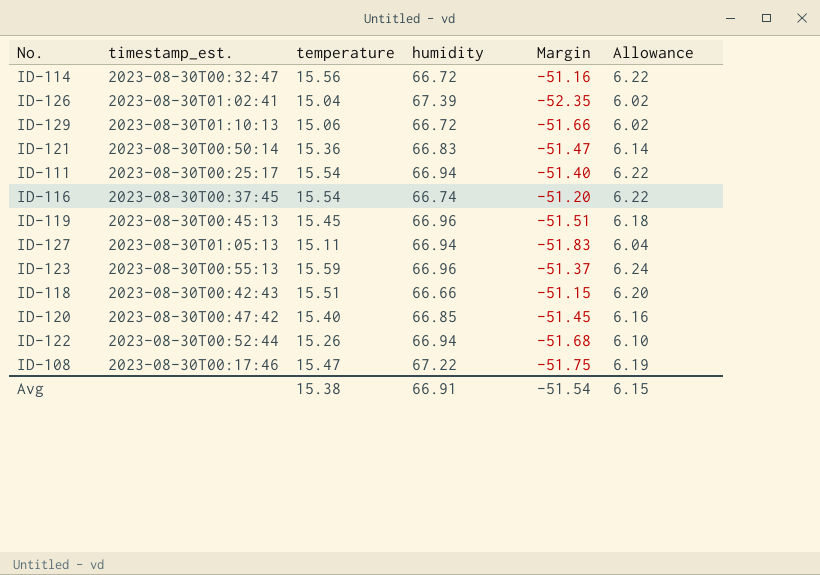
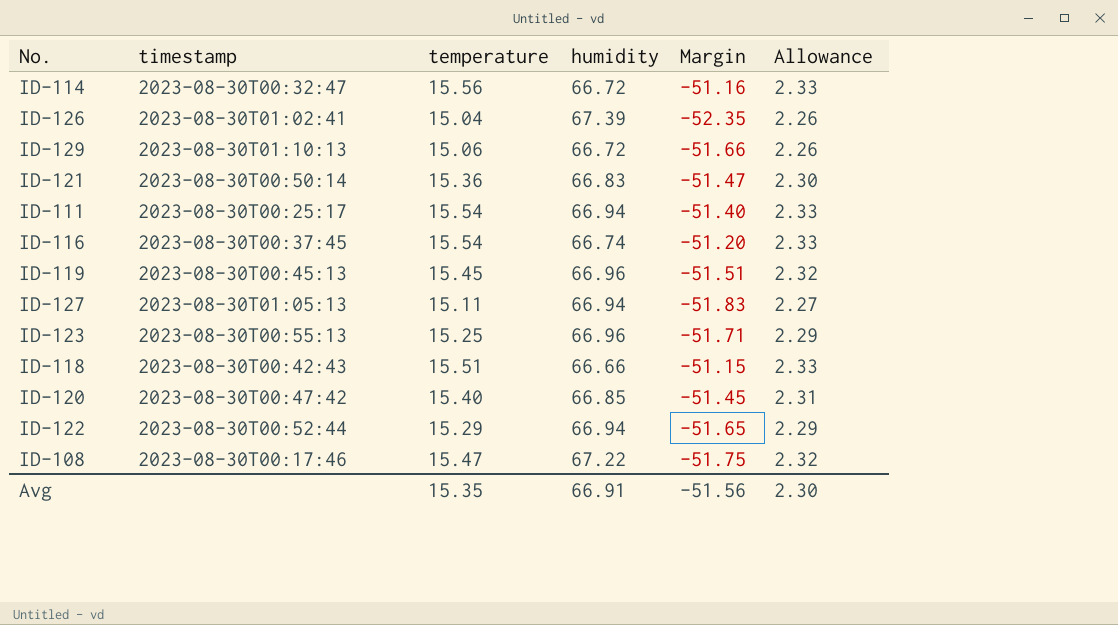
column name: timestamp_est. -> timestamp
column Allowance | formula: [temperature] * 0.4 -> [temperature] * 0.15
ID-123 | temperature: 15.59 -> 15.25
ID-123 | Margin: -51.37 -> -51.71
ID-122 | temperature: 15.26 -> 15.29
ID-122 | Margin: -51.68 -> -51.65
Avg | temperature: 15.38 -> 15.35
Avg | Margin: -51.54 -> -51.56
Avg | Allowance: 6.15 -> 2.30

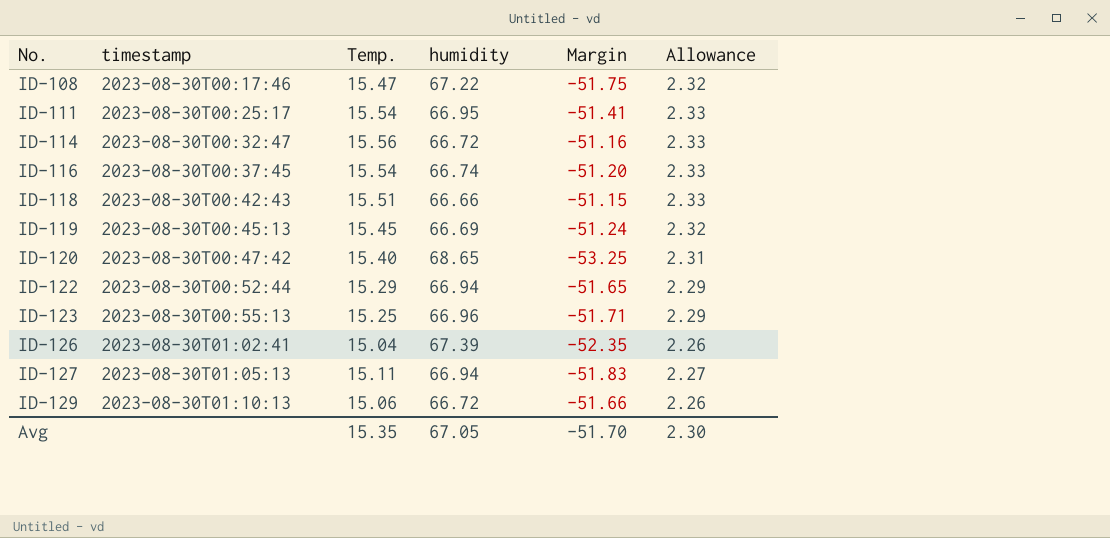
row order: none -> No. ascending
column name: temperature -> Temp.
row ID-121: 2023-08-30T00:50:14 | 15.36 | 66.83 | -51.47 | 2.30 -> none
ID-111 | humidity: 66.94 -> 66.95
ID-111 | Margin: -51.40 -> -51.41
ID-119 | humidity: 66.96 -> 66.69
ID-119 | Margin: -51.51 -> -51.24
ID-120 | humidity: 66.85 -> 68.65
ID-120 | Margin: -51.45 -> -53.25
Avg | humidity: 66.91 -> 67.05
Avg | Margin: -51.56 -> -51.70

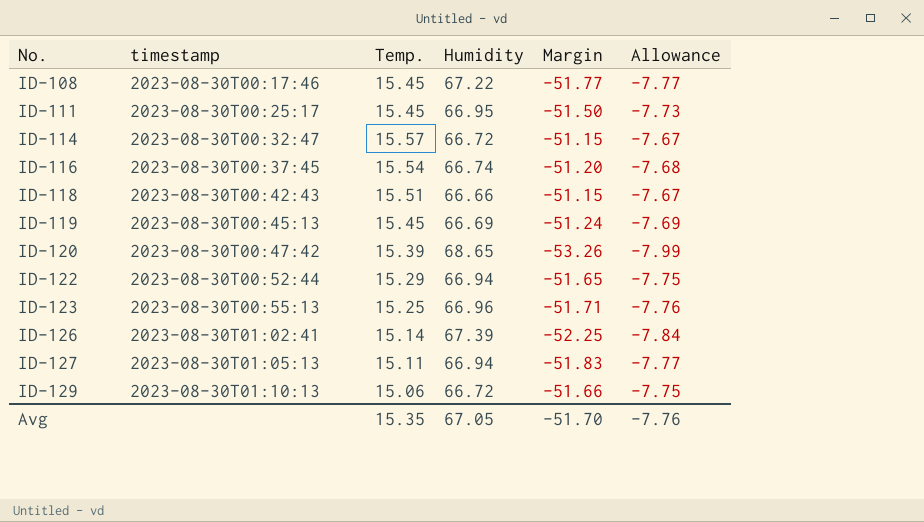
column name: humidity -> Humidity
column Allowance | formula: [Temp.] * 0.15 -> [Margin] * 0.15
ID-108 | Temp.: 15.47 -> 15.45
ID-108 | Margin: -51.75 -> -51.77
ID-111 | Temp.: 15.54 -> 15.45
ID-111 | Margin: -51.41 -> -51.50
ID-114 | Temp.: 15.56 -> 15.57
ID-114 | Margin: -51.16 -> -51.15
ID-120 | Temp.: 15.40 -> 15.39
ID-120 | Margin: -53.25 -> -53.26
ID-126 | Temp.: 15.04 -> 15.14
ID-126 | Margin: -52.35 -> -52.25
Avg | Allowance: 2.30 -> -7.76

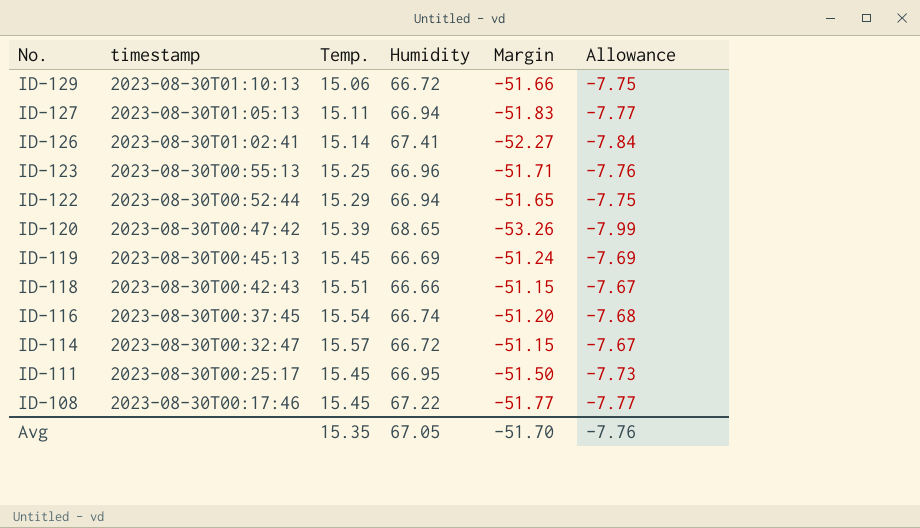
row order: No. ascending -> No. descending
ID-126 | Humidity: 67.39 -> 67.41
ID-126 | Margin: -52.25 -> -52.27

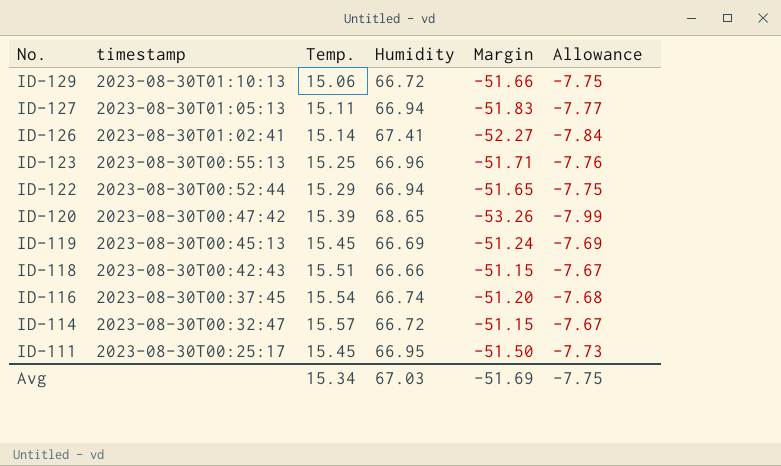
row ID-108: 2023-08-30T00:17:46 | 15.45 | 67.22 | -51.77 | -7.77 -> none
Avg | Temp.: 15.35 -> 15.34
Avg | Humidity: 67.05 -> 67.03
Avg | Margin: -51.70 -> -51.69
Avg | Allowance: -7.76 -> -7.75

